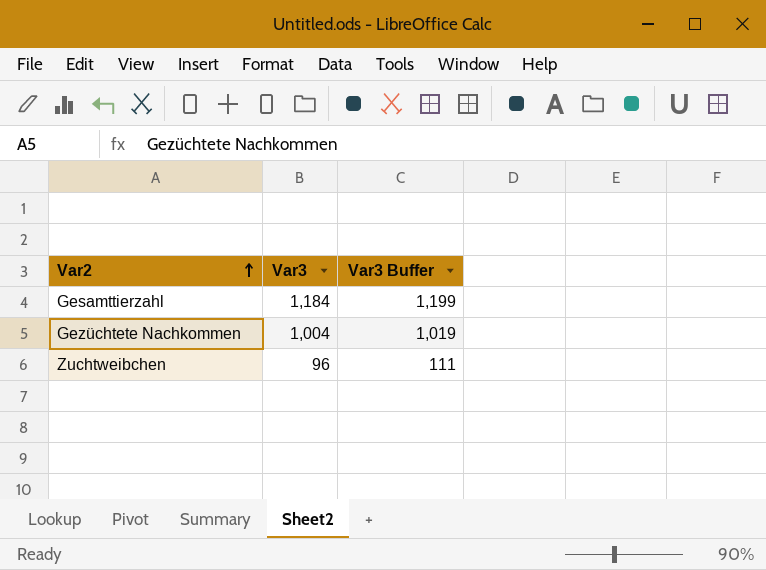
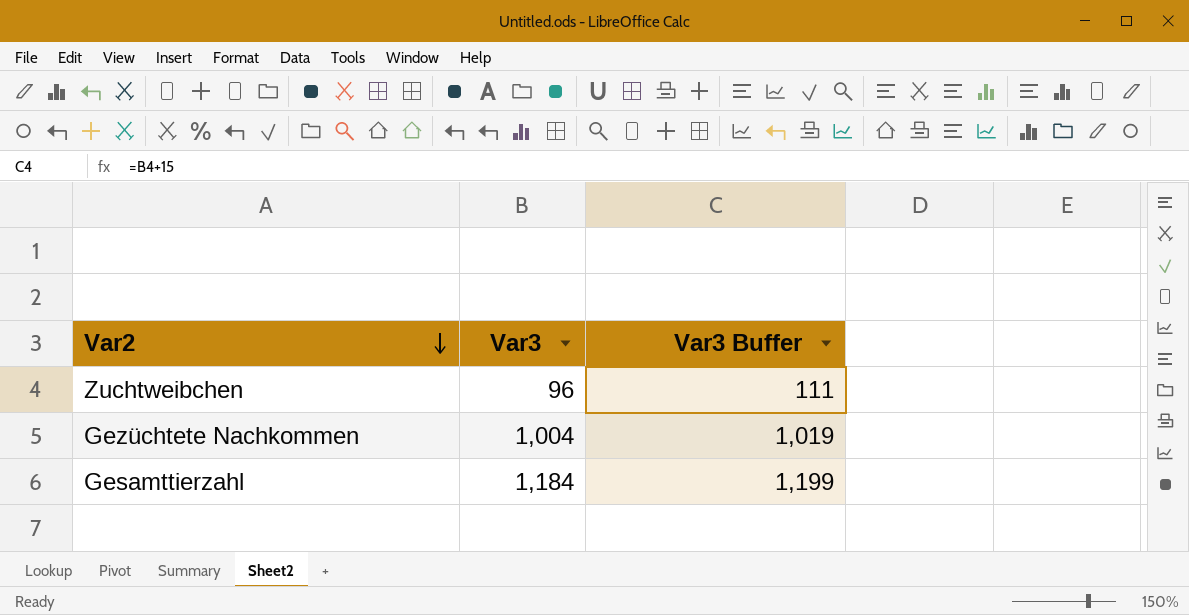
row order: Var2 ascending -> Var2 descending

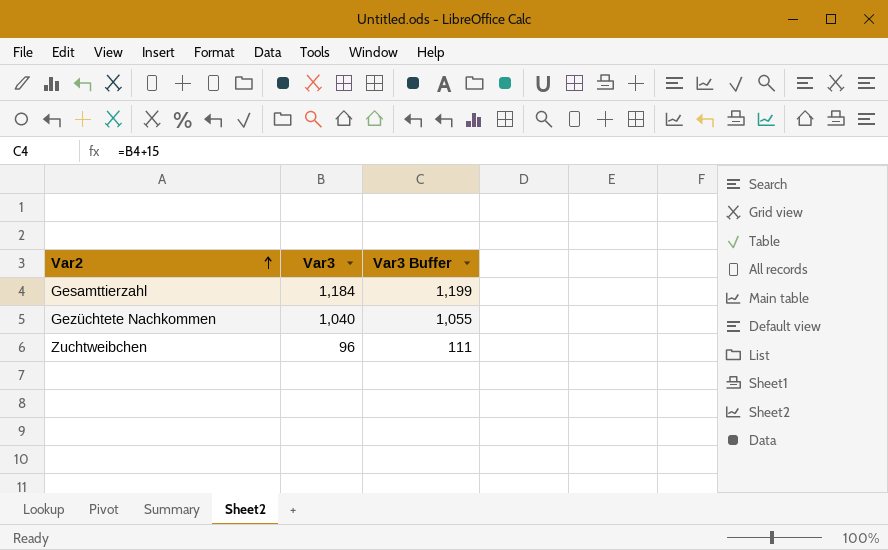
row order: Var2 descending -> Var2 ascending
Gezüchtete Nachkommen | Var3: 1,004 -> 1,040
Gezüchtete Nachkommen | Var3 Buffer: 1,019 -> 1,055

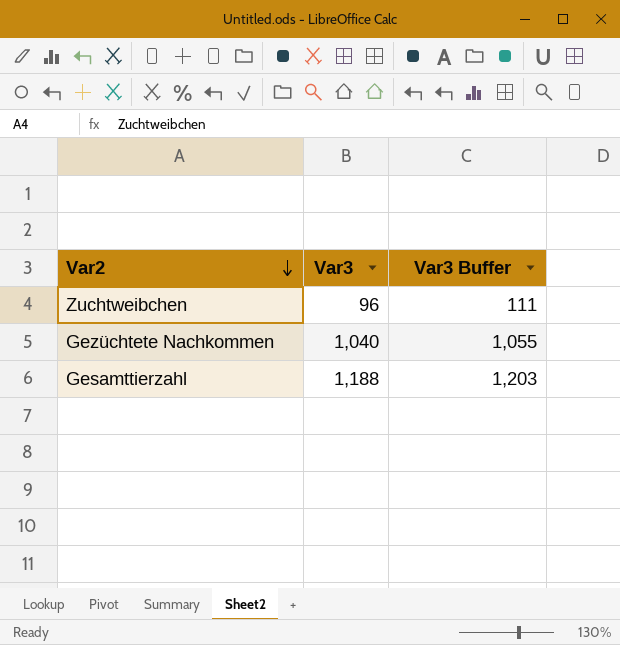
row order: Var2 ascending -> Var2 descending
Gesamttierzahl | Var3: 1,184 -> 1,188
Gesamttierzahl | Var3 Buffer: 1,199 -> 1,203

